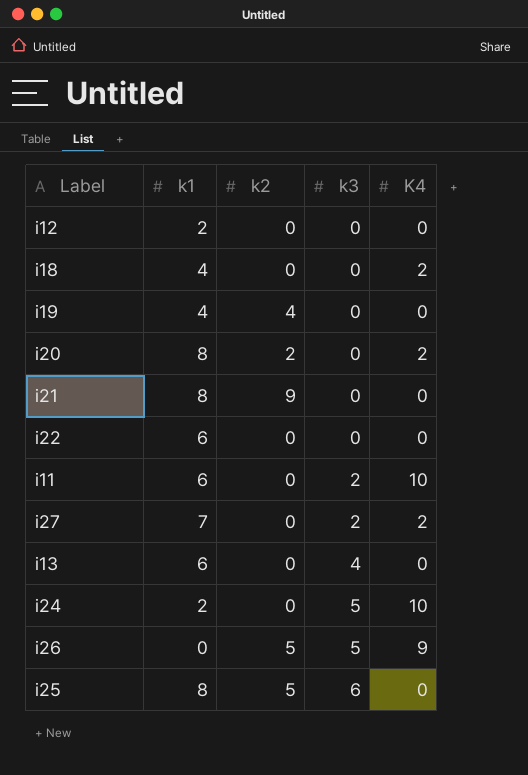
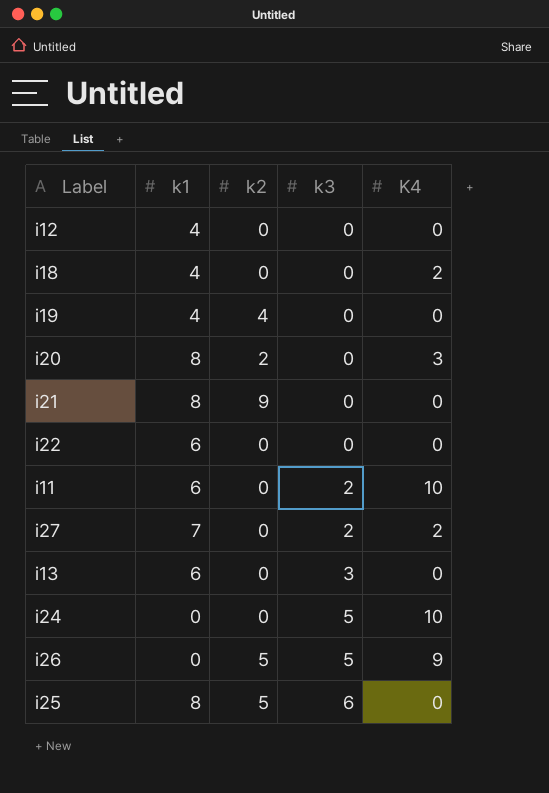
i12 | k1: 2 -> 4
i20 | K4: 2 -> 3
i13 | k3: 4 -> 3
i24 | k1: 2 -> 0

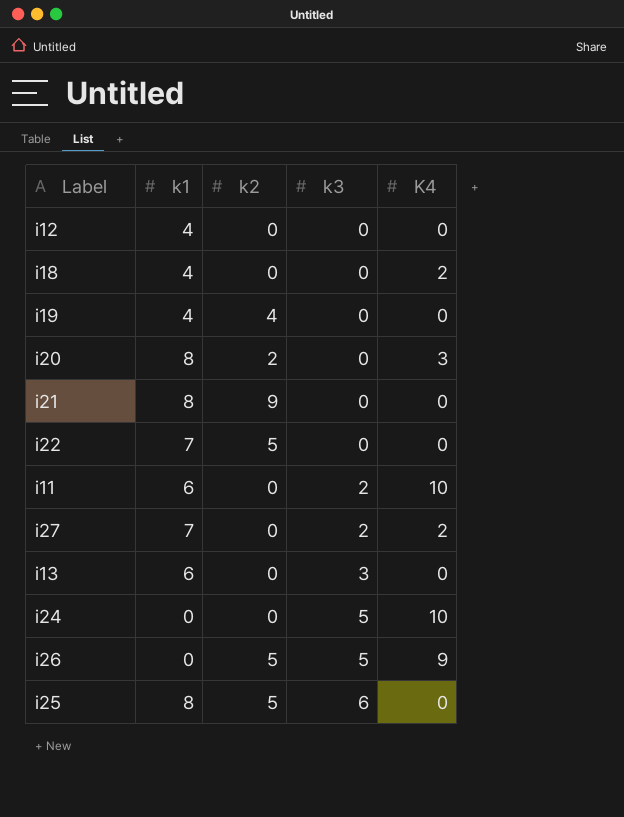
i22 | k1: 6 -> 7
i22 | k2: 0 -> 5

